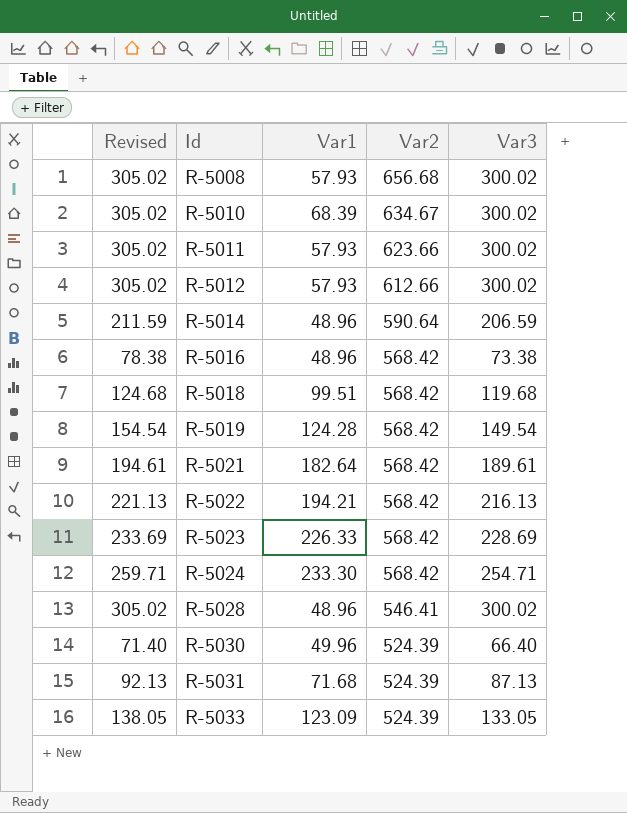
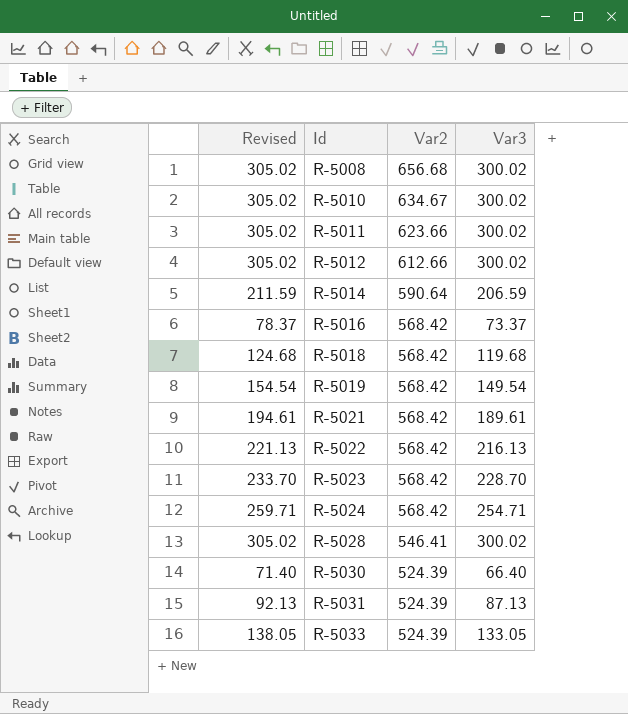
column Var1 | position: 3 -> none
R-5016 | Revised: 78.38 -> 78.37
R-5016 | Var3: 73.38 -> 73.37
R-5023 | Revised: 233.69 -> 233.70
R-5023 | Var3: 228.69 -> 228.70

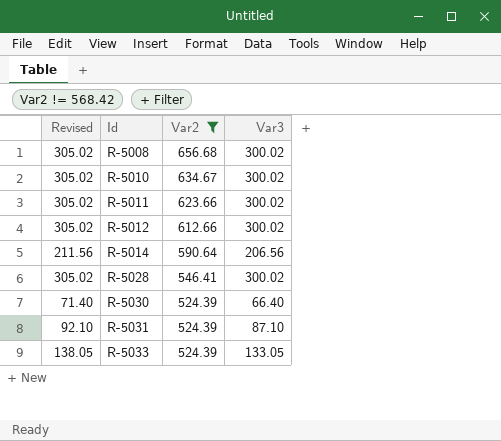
filter: none -> Var2 != 568.42
R-5014 | Revised: 211.59 -> 211.56
R-5014 | Var3: 206.59 -> 206.56
R-5031 | Revised: 92.13 -> 92.10
R-5031 | Var3: 87.13 -> 87.10

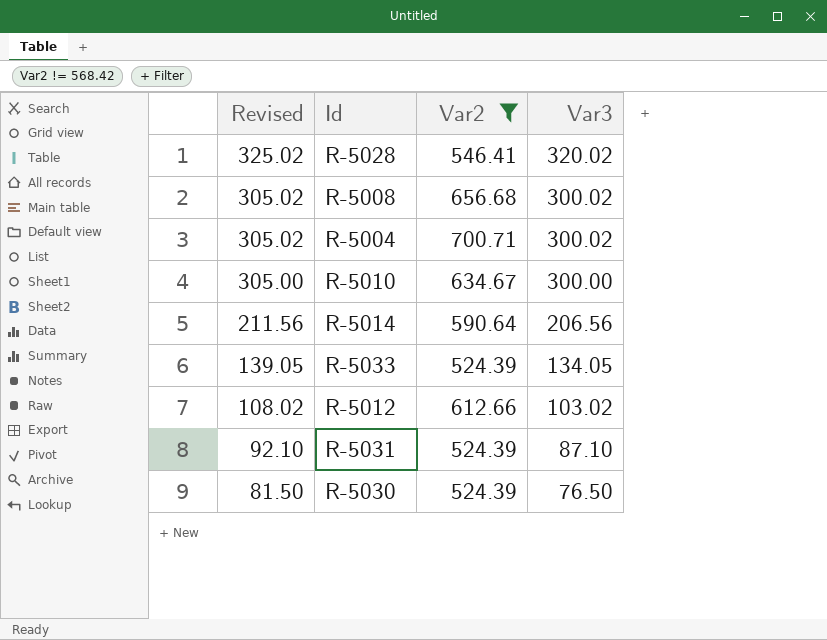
row order: Id ascending -> Revised descending
row R-5011: 305.02 | 623.66 | 300.02 -> none
R-5028 | Revised: 305.02 -> 325.02
R-5028 | Var3: 300.02 -> 320.02
row R-5004: none -> 305.02 | 700.71 | 300.02
R-5010 | Revised: 305.02 -> 305.00
R-5010 | Var3: 300.02 -> 300.00
R-5033 | Revised: 138.05 -> 139.05
R-5033 | Var3: 133.05 -> 134.05
R-5012 | Revised: 305.02 -> 108.02
R-5012 | Var3: 300.02 -> 103.02
R-5030 | Revised: 71.40 -> 81.50
R-5030 | Var3: 66.40 -> 76.50

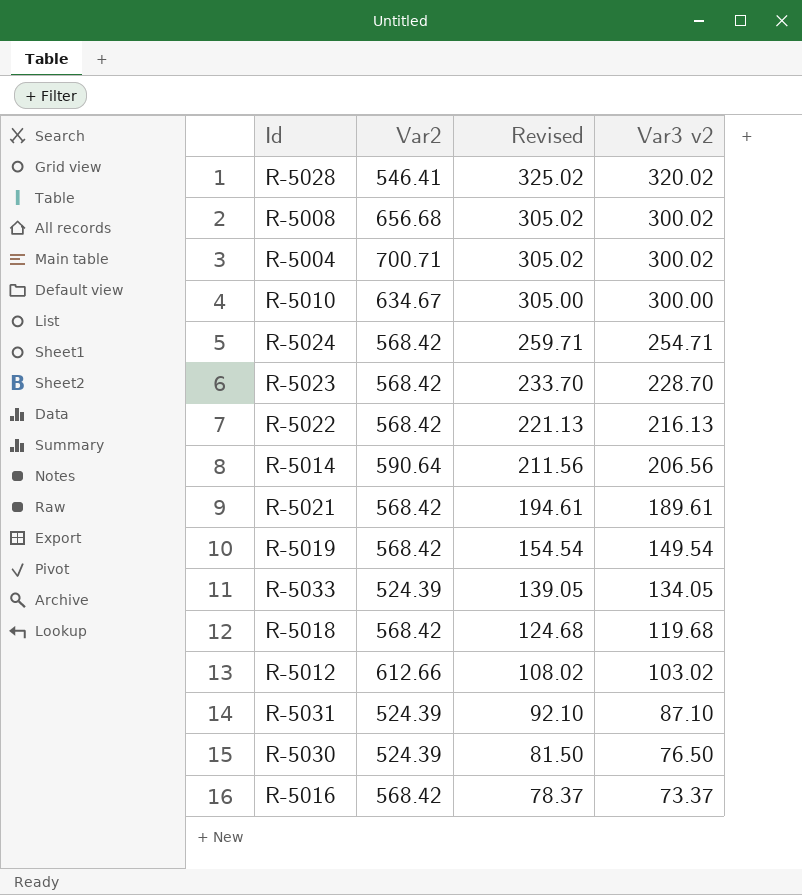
filter: Var2 != 568.42 -> none
column Revised | position: 1 -> 3
column name: Var3 -> Var3 v2

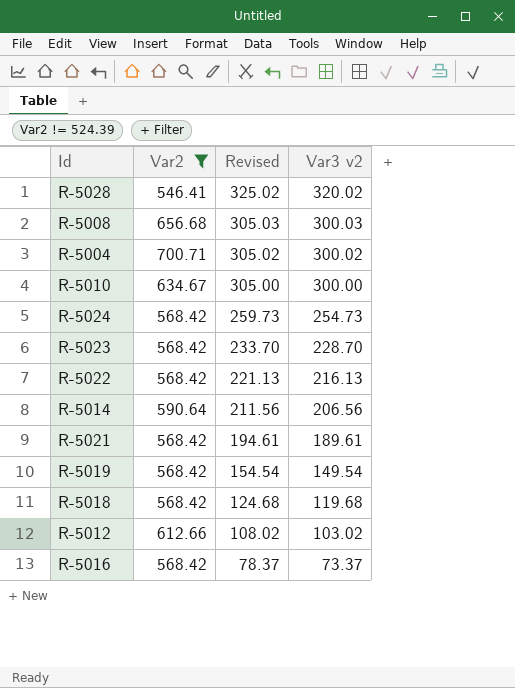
filter: none -> Var2 != 524.39
R-5008 | Revised: 305.02 -> 305.03
R-5008 | Var3 v2: 300.02 -> 300.03
R-5024 | Revised: 259.71 -> 259.73
R-5024 | Var3 v2: 254.71 -> 254.73

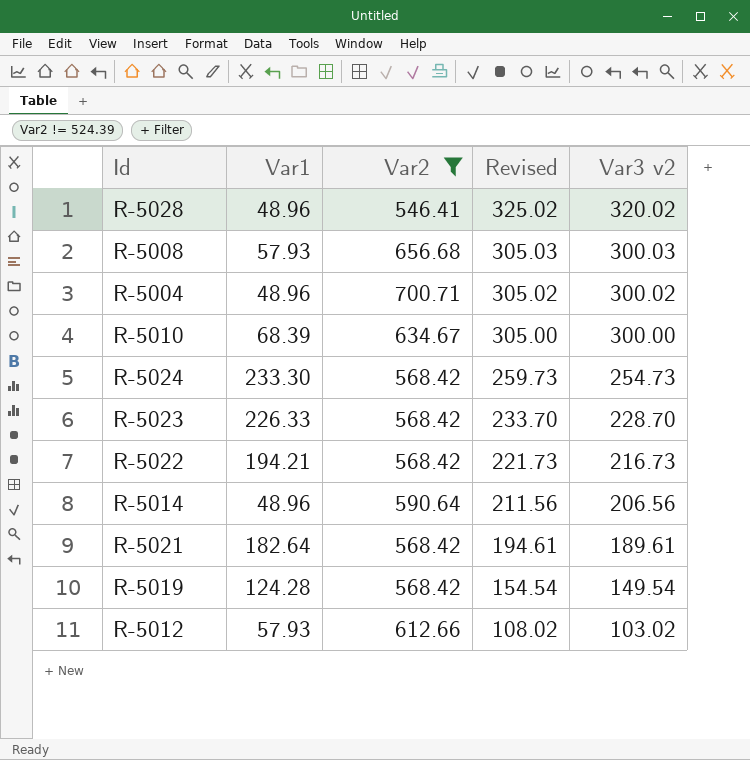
column Var1 | position: none -> 2
row R-5018: 568.42 | 124.68 | 119.68 -> none
row R-5016: 568.42 | 78.37 | 73.37 -> none
R-5022 | Revised: 221.13 -> 221.73
R-5022 | Var3 v2: 216.13 -> 216.73

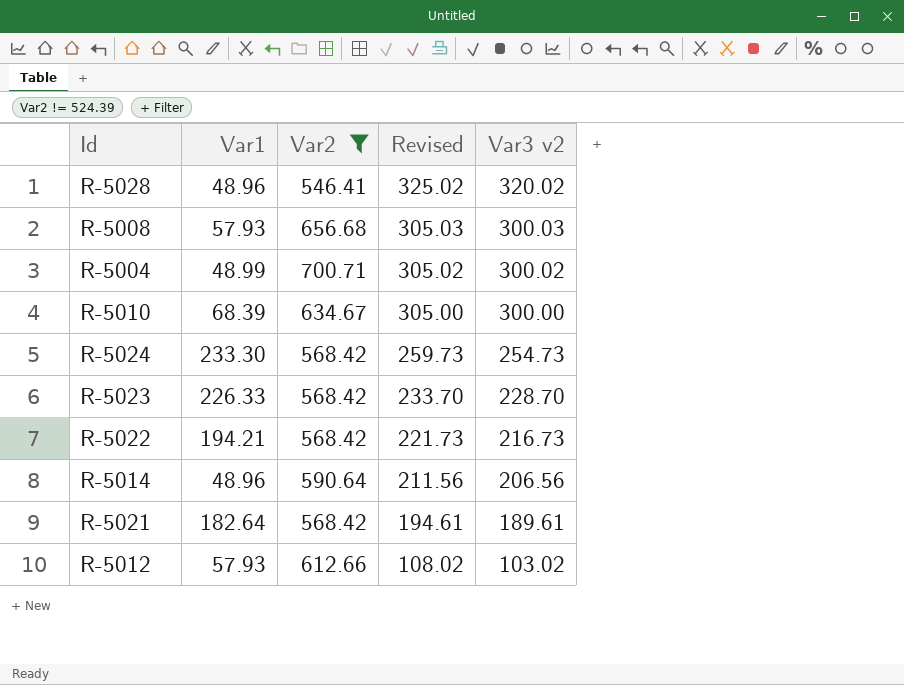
row R-5019: 124.28 | 568.42 | 154.54 | 149.54 -> none
R-5004 | Var1: 48.96 -> 48.99

